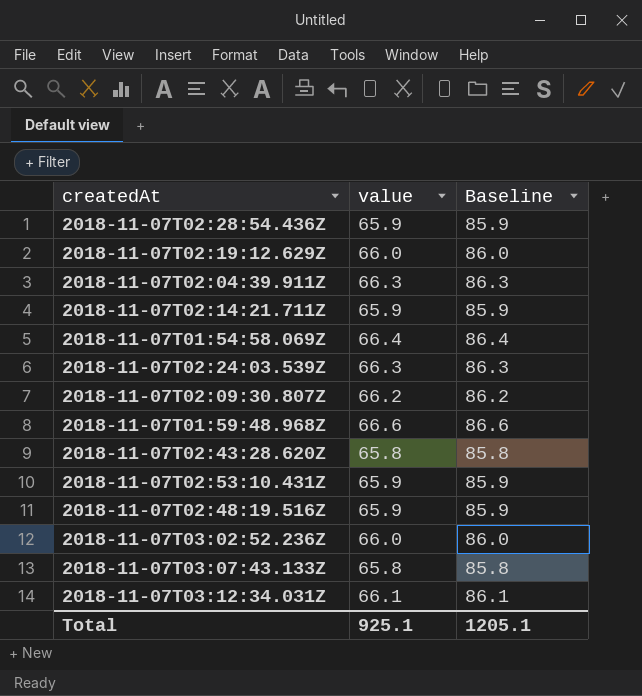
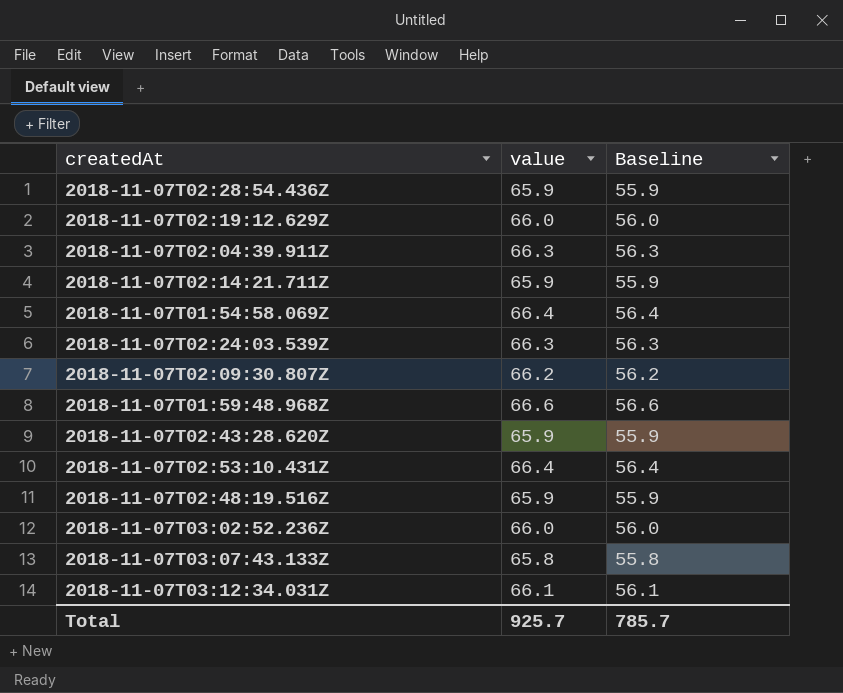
column Baseline | formula: [value] + 20 -> [value] - 10
2018-11-07T02:43:28.620Z | value: 65.8 -> 65.9
2018-11-07T02:53:10.431Z | value: 65.9 -> 66.4
Total | value: 925.1 -> 925.7
Total | Baseline: 1205.1 -> 785.7

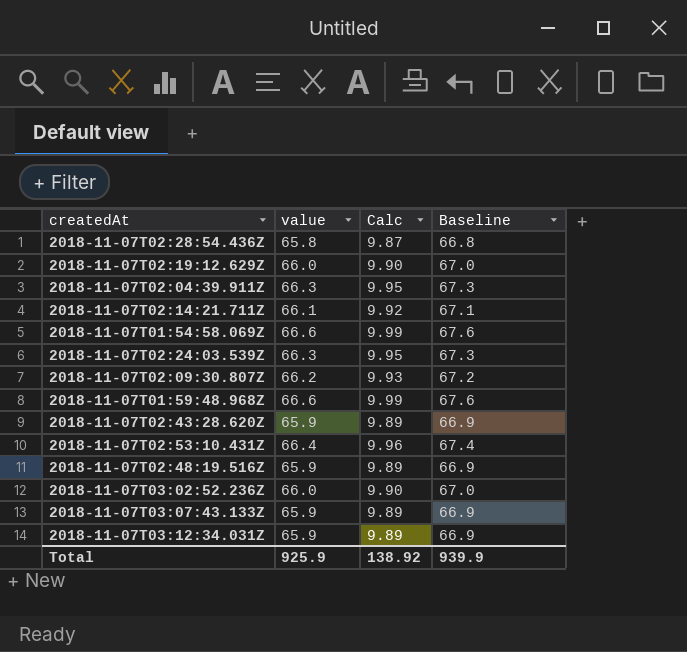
column Calc | formula: none -> [value] * 0.15
column Baseline | formula: [value] - 10 -> [value] + 1
2018-11-07T02:28:54.436Z | value: 65.9 -> 65.8
2018-11-07T02:14:21.711Z | value: 65.9 -> 66.1
2018-11-07T01:54:58.069Z | value: 66.4 -> 66.6
2018-11-07T03:07:43.133Z | value: 65.8 -> 65.9
2018-11-07T03:12:34.031Z | value: 66.1 -> 65.9
Total | value: 925.7 -> 925.9
Total | Baseline: 785.7 -> 939.9

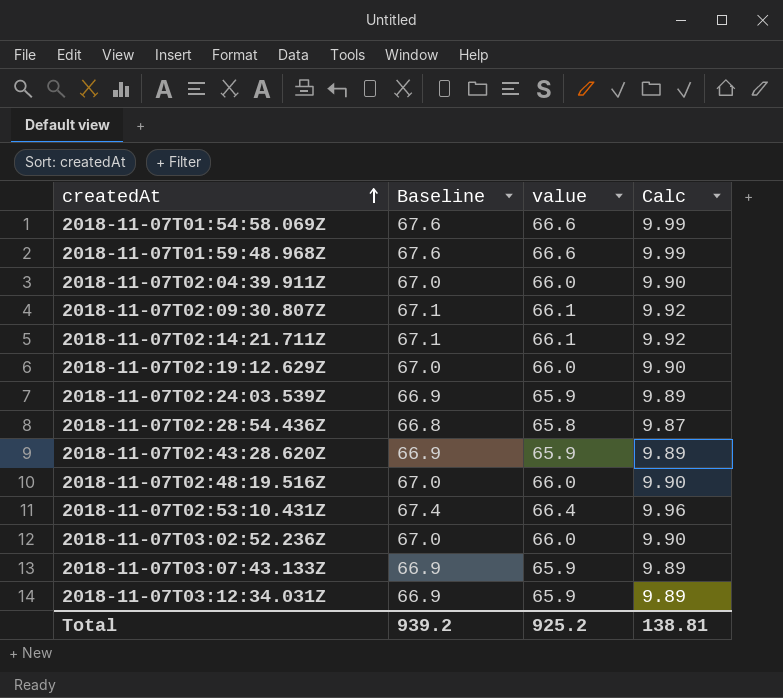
row order: none -> createdAt ascending
column Baseline | position: 4 -> 2
2018-11-07T02:04:39.911Z | Baseline: 67.3 -> 67.0
2018-11-07T02:04:39.911Z | value: 66.3 -> 66.0
2018-11-07T02:04:39.911Z | Calc: 9.95 -> 9.90
2018-11-07T02:09:30.807Z | Baseline: 67.2 -> 67.1
2018-11-07T02:09:30.807Z | value: 66.2 -> 66.1
2018-11-07T02:09:30.807Z | Calc: 9.93 -> 9.92
2018-11-07T02:24:03.539Z | Baseline: 67.3 -> 66.9
2018-11-07T02:24:03.539Z | value: 66.3 -> 65.9
2018-11-07T02:24:03.539Z | Calc: 9.95 -> 9.89
2018-11-07T02:48:19.516Z | Baseline: 66.9 -> 67.0
2018-11-07T02:48:19.516Z | value: 65.9 -> 66.0
2018-11-07T02:48:19.516Z | Calc: 9.89 -> 9.90
Total | Baseline: 939.9 -> 939.2
Total | value: 925.9 -> 925.2
Total | Calc: 138.92 -> 138.81

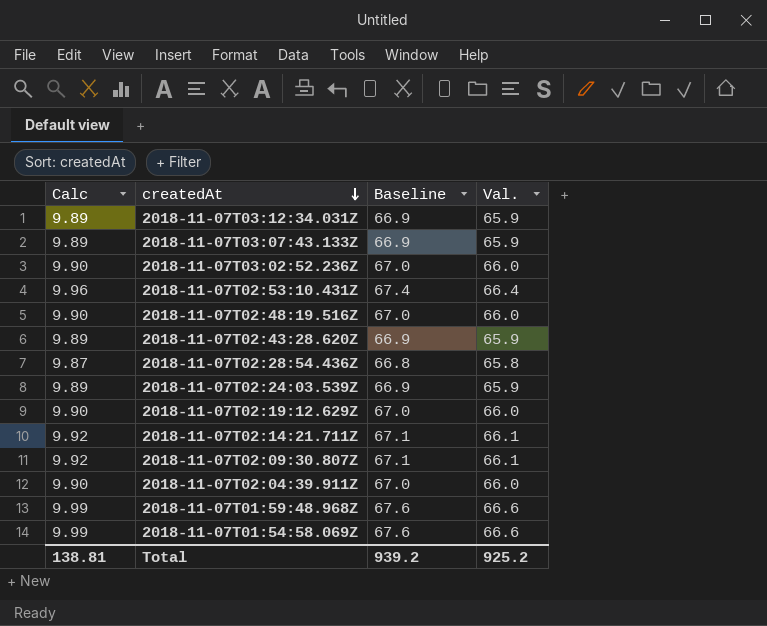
row order: createdAt ascending -> createdAt descending
column Calc | position: 4 -> 1
column name: value -> Val.

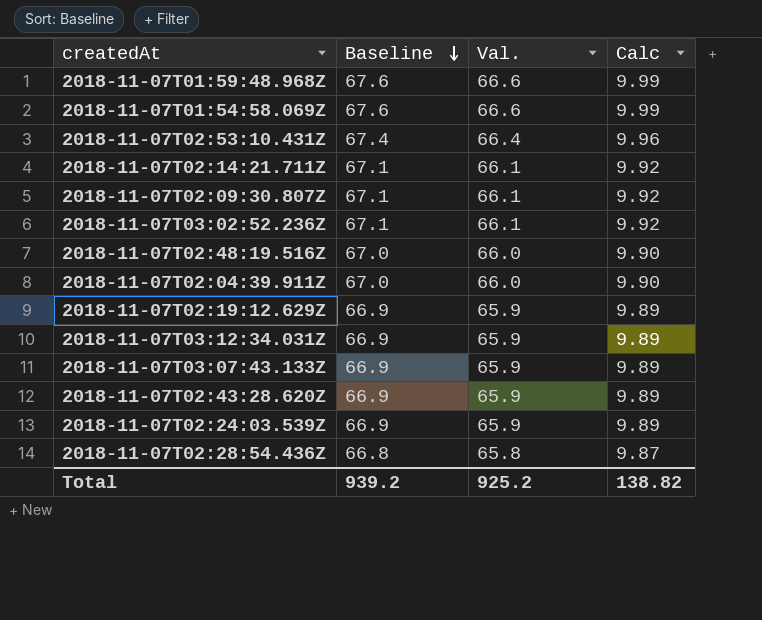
row order: createdAt descending -> Baseline descending
column Calc | position: 1 -> 4
2018-11-07T03:02:52.236Z | Baseline: 67.0 -> 67.1
2018-11-07T03:02:52.236Z | Val.: 66.0 -> 66.1
2018-11-07T03:02:52.236Z | Calc: 9.90 -> 9.92
2018-11-07T02:19:12.629Z | Baseline: 67.0 -> 66.9
2018-11-07T02:19:12.629Z | Val.: 66.0 -> 65.9
2018-11-07T02:19:12.629Z | Calc: 9.90 -> 9.89
Total | Calc: 138.81 -> 138.82

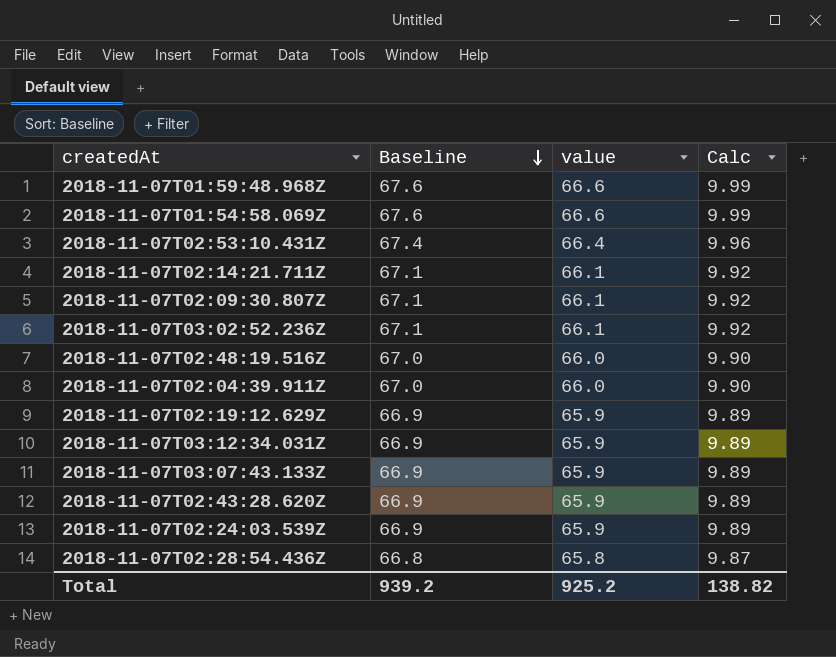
column name: Val. -> value

